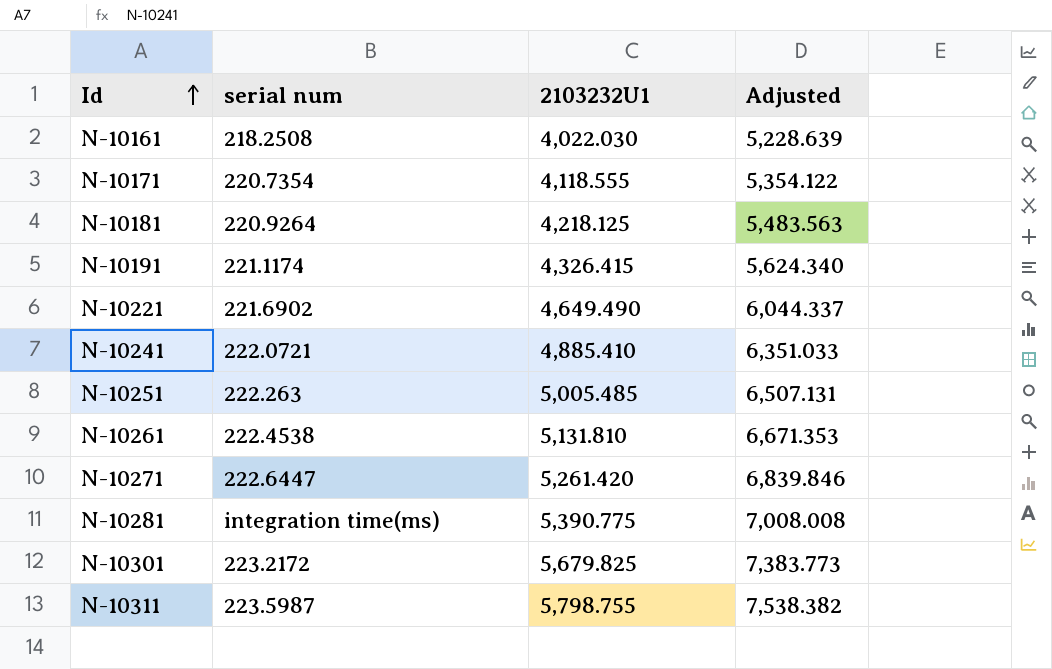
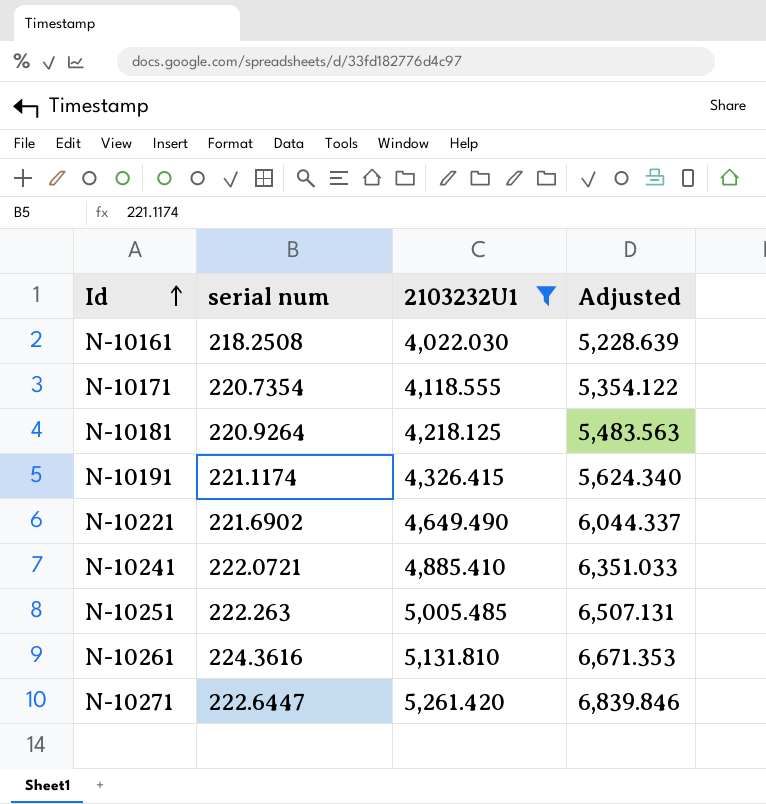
filter: none -> 2103232U1 <= 5,261.420
N-10261 | serial num: 222.4538 -> 224.3616

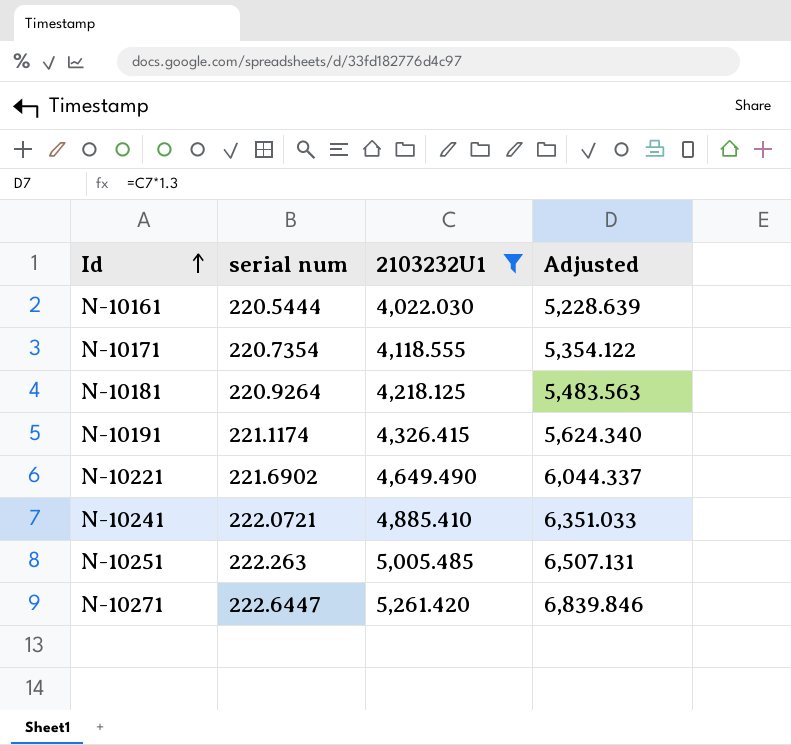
row N-10261: 224.3616 | 5,131.810 | 6,671.353 -> none
N-10161 | serial num: 218.2508 -> 220.5444

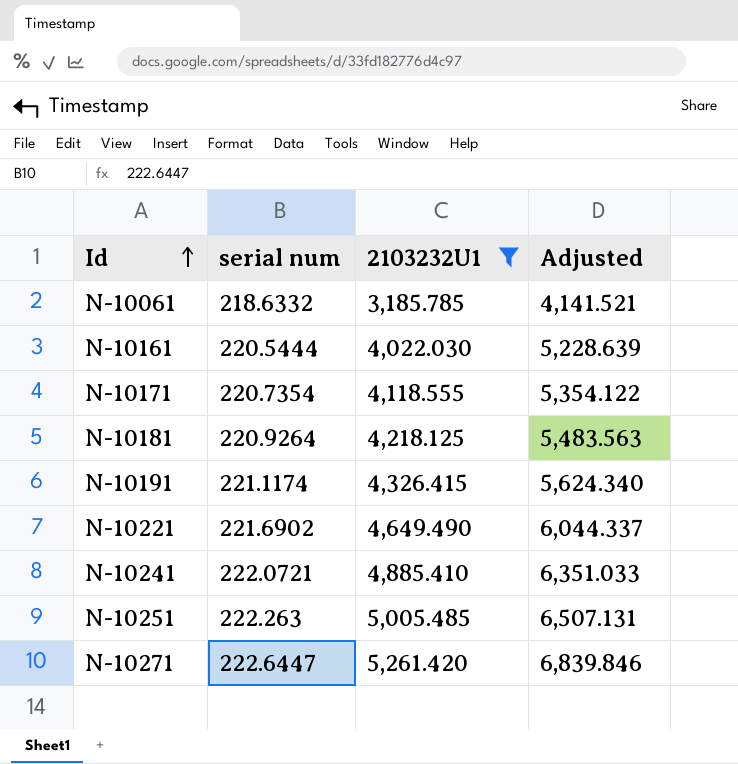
row N-10061: none -> 218.6332 | 3,185.785 | 4,141.521

